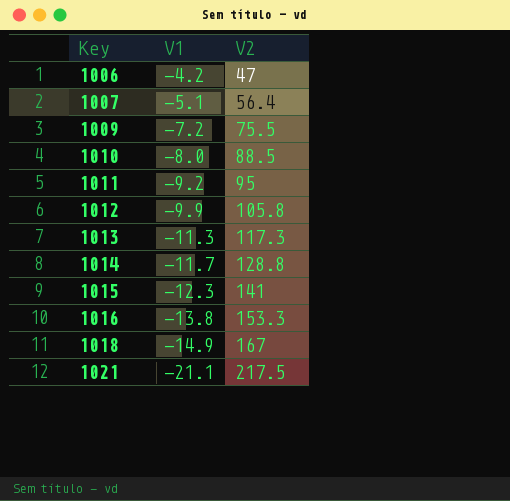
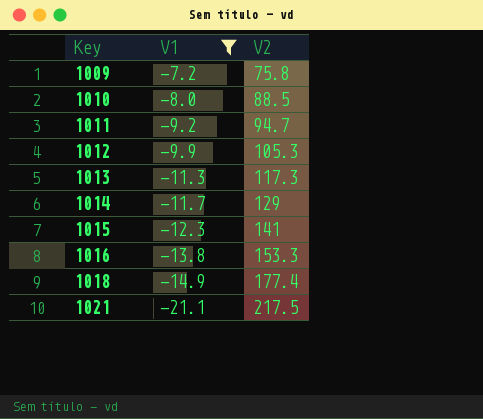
filter: none -> V1 <= -7.2
1009 | V2: 75.5 -> 75.8
1011 | V2: 95 -> 94.7
1012 | V2: 105.8 -> 105.3
1014 | V2: 128.8 -> 129
1018 | V2: 167 -> 177.4

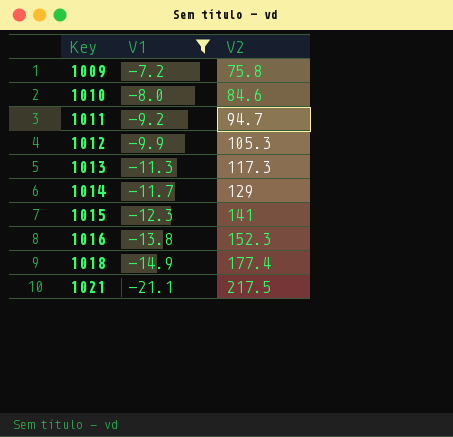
1010 | V2: 88.5 -> 84.6
1016 | V2: 153.3 -> 152.3

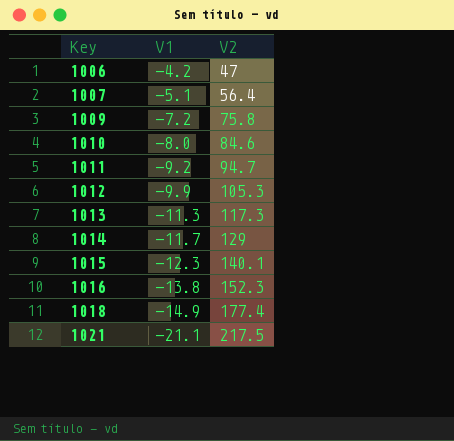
filter: V1 <= -7.2 -> none
1015 | V2: 141 -> 140.1

